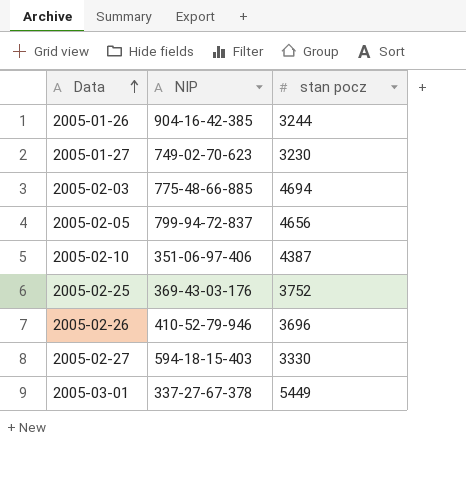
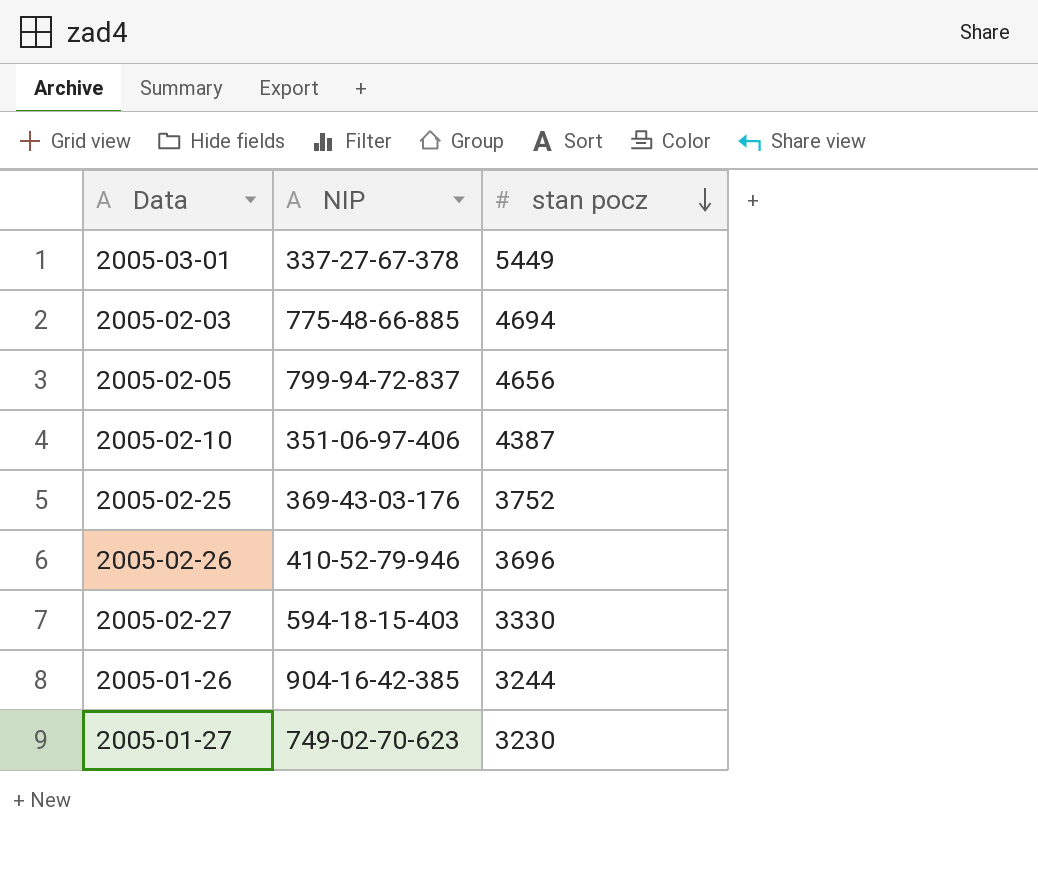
row order: Data ascending -> stan pocz descending

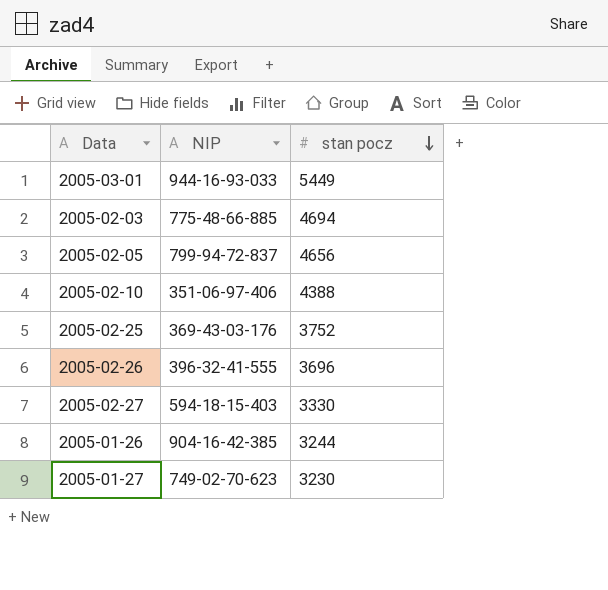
2005-03-01 | NIP: 337-27-67-378 -> 944-16-93-033
2005-02-10 | stan pocz: 4387 -> 4388
2005-02-26 | NIP: 410-52-79-946 -> 396-32-41-555

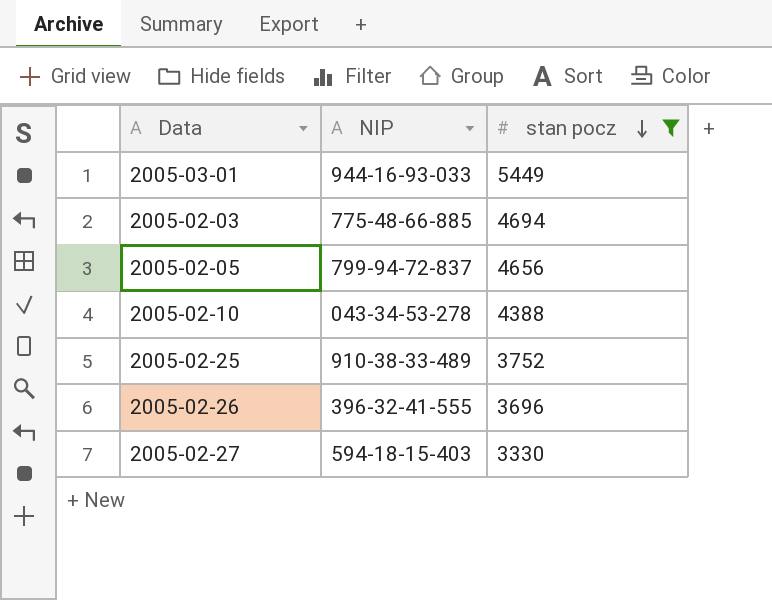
filter: none -> stan pocz >= 3330
2005-02-10 | NIP: 351-06-97-406 -> 043-34-53-278
2005-02-25 | NIP: 369-43-03-176 -> 910-38-33-489

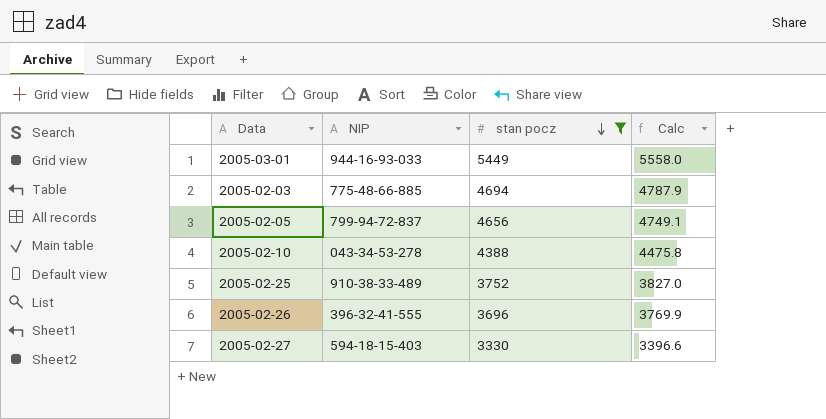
column Calc | formula: none -> [stan pocz] * 1.02

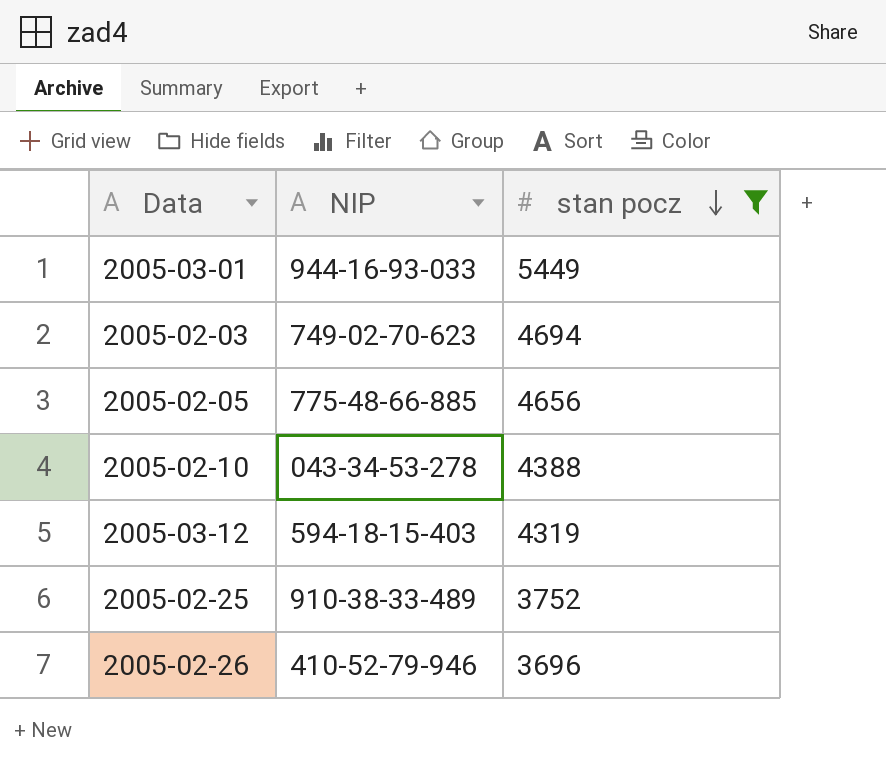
column Calc | formula: [stan pocz] * 1.02 -> none
row 2005-02-27: 594-18-15-403 | 3330 | 3396.6 -> none
2005-02-03 | NIP: 775-48-66-885 -> 749-02-70-623
2005-02-05 | NIP: 799-94-72-837 -> 775-48-66-885
row 2005-03-12: none -> 594-18-15-403 | 4319
2005-02-26 | NIP: 396-32-41-555 -> 410-52-79-946

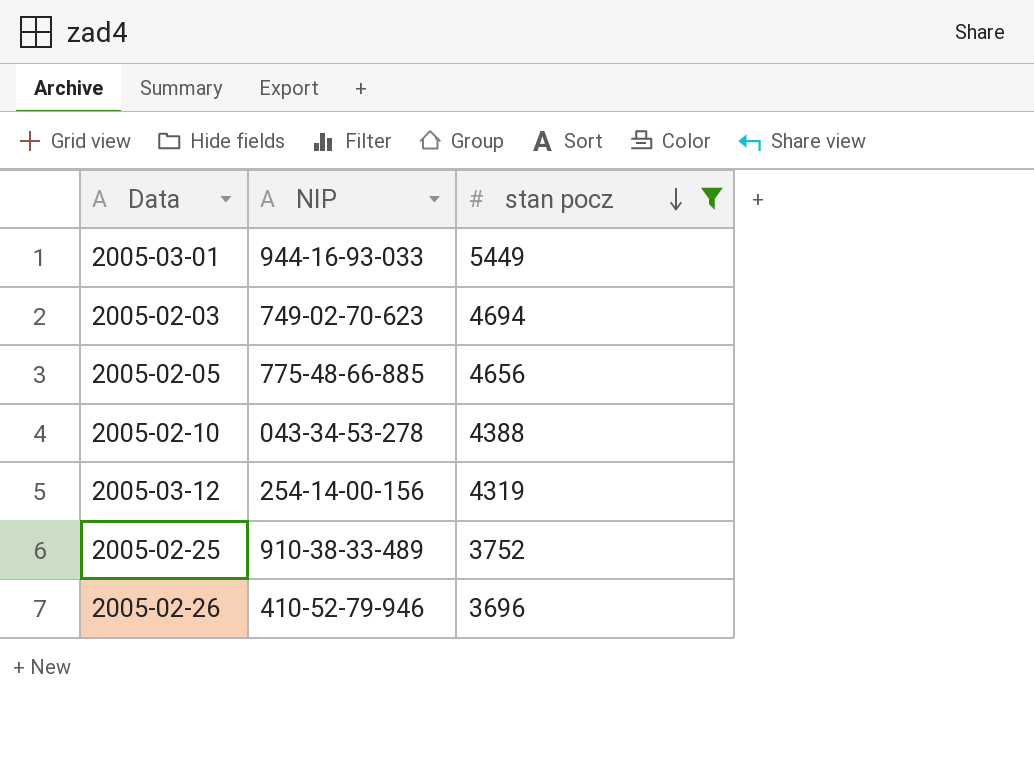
2005-03-12 | NIP: 594-18-15-403 -> 254-14-00-156

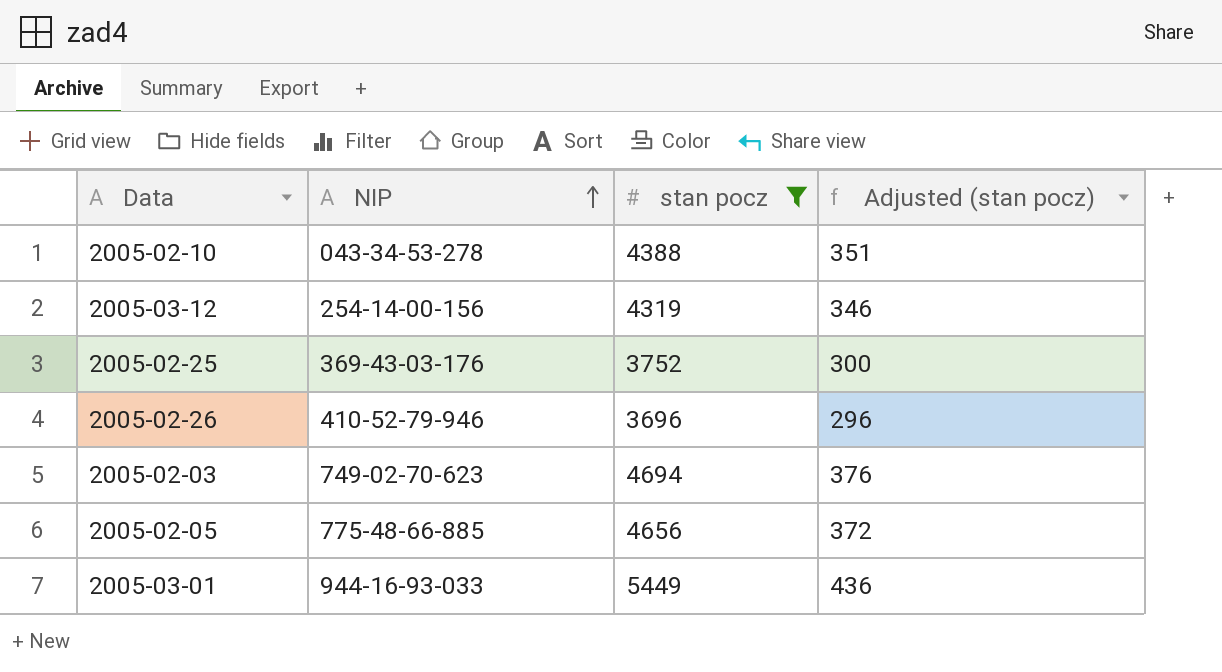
row order: stan pocz descending -> NIP ascending
column Adjusted (stan pocz) | formula: none -> [stan pocz] * 0.08
2005-02-25 | NIP: 910-38-33-489 -> 369-43-03-176

